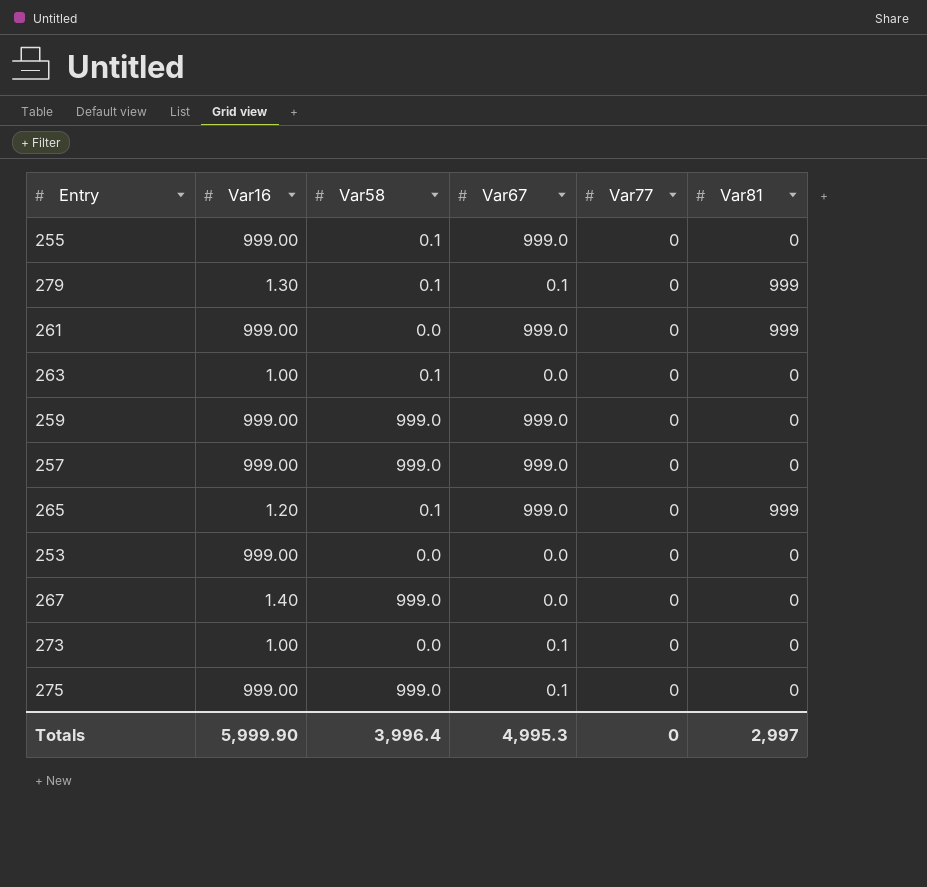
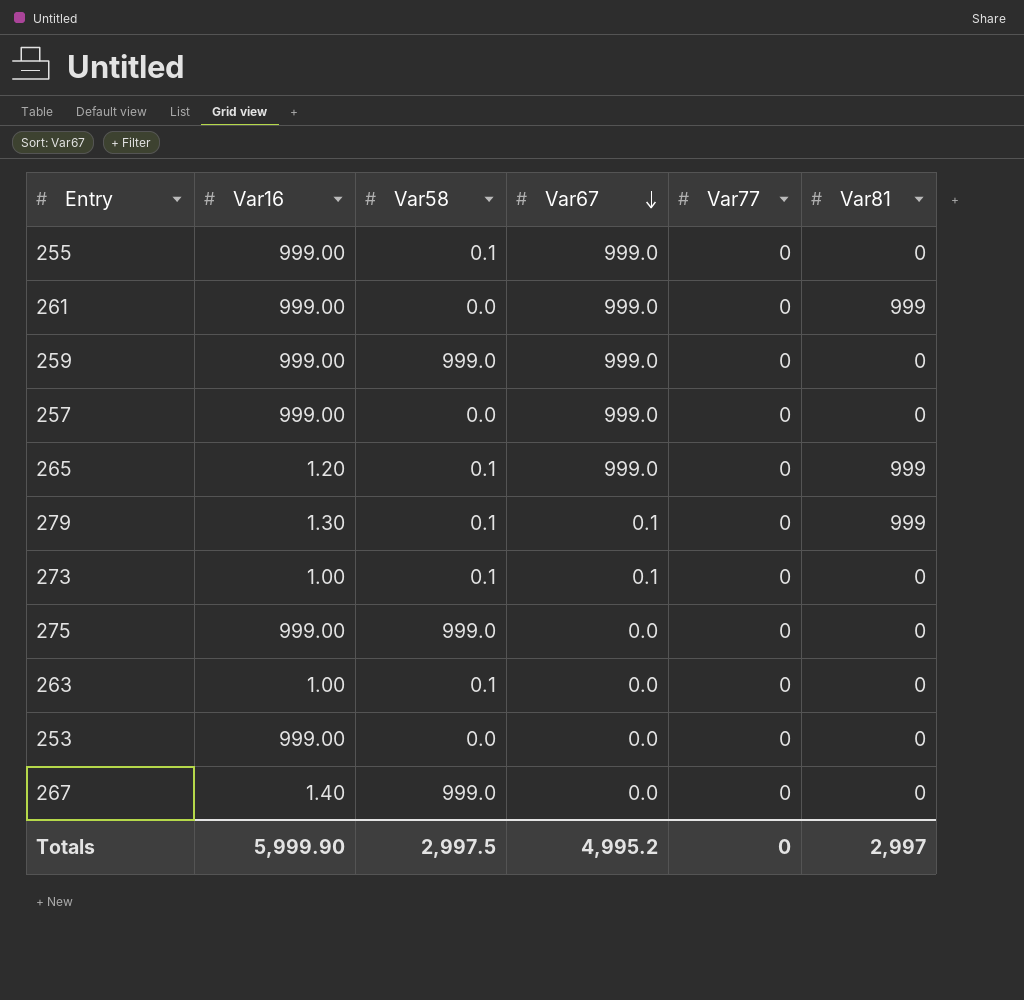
row order: none -> Var67 descending
257 | Var58: 999.0 -> 0.0
273 | Var58: 0.0 -> 0.1
275 | Var67: 0.1 -> 0.0
Totals | Var58: 3,996.4 -> 2,997.5
Totals | Var67: 4,995.3 -> 4,995.2

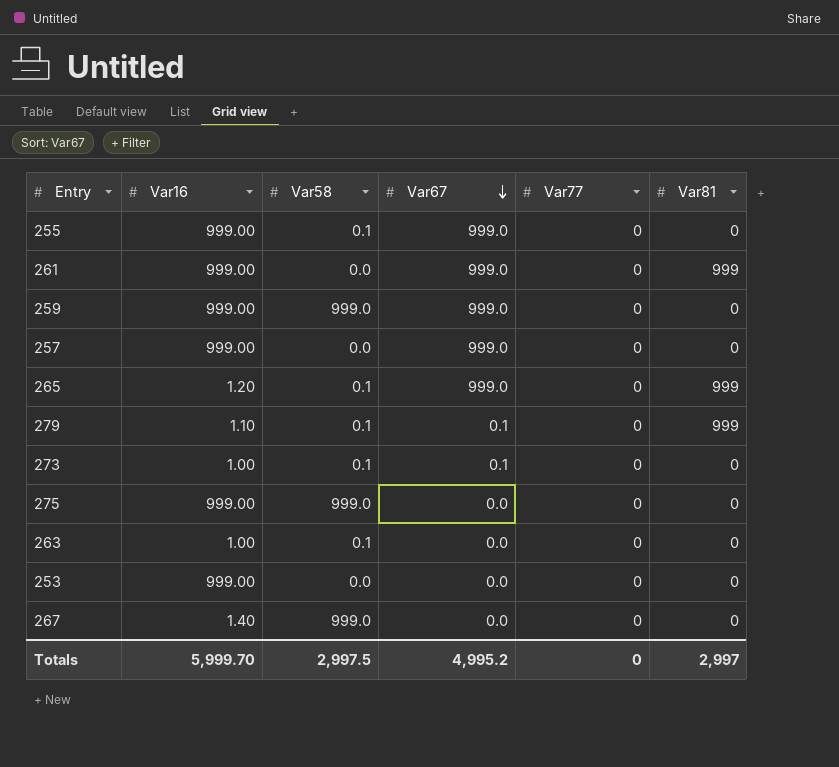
279 | Var16: 1.30 -> 1.10
Totals | Var16: 5,999.90 -> 5,999.70

